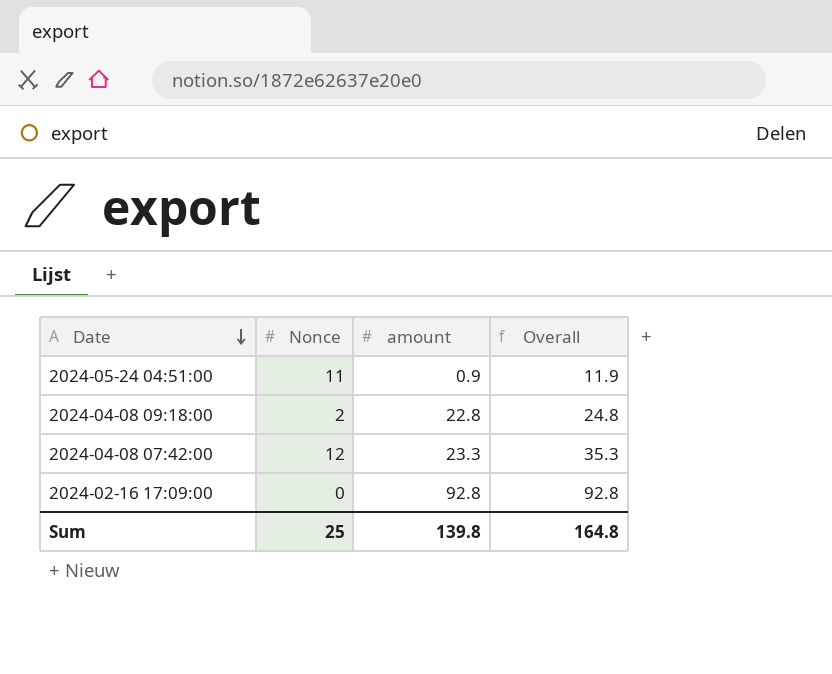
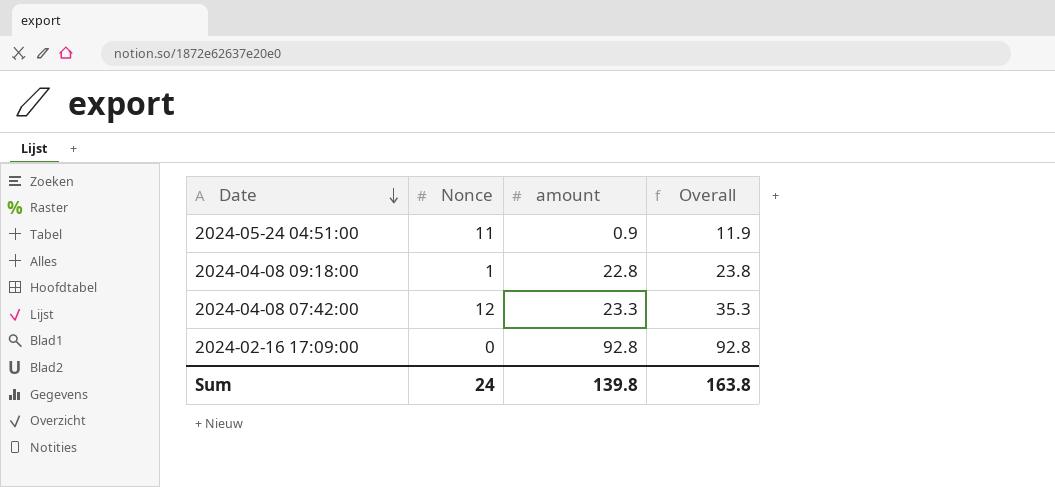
2024-04-08 09:18:00 | Nonce: 2 -> 1
2024-04-08 09:18:00 | Overall: 24.8 -> 23.8
Sum | Nonce: 25 -> 24
Sum | Overall: 164.8 -> 163.8

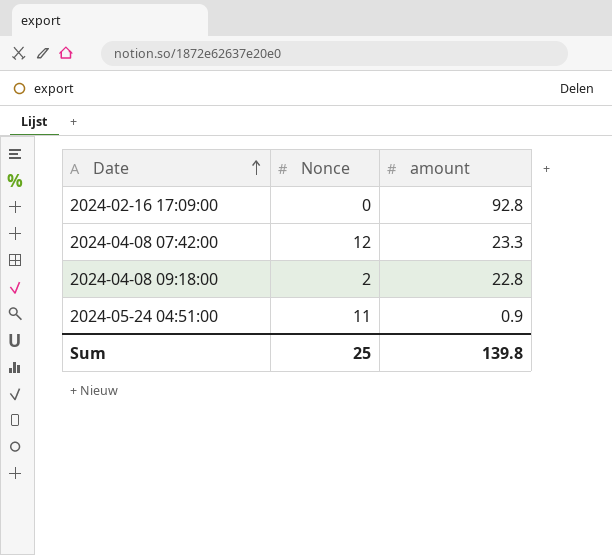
row order: Date descending -> Date ascending
column Overall | formula: [Nonce] + [amount] -> none
2024-04-08 09:18:00 | Nonce: 1 -> 2
Sum | Nonce: 24 -> 25

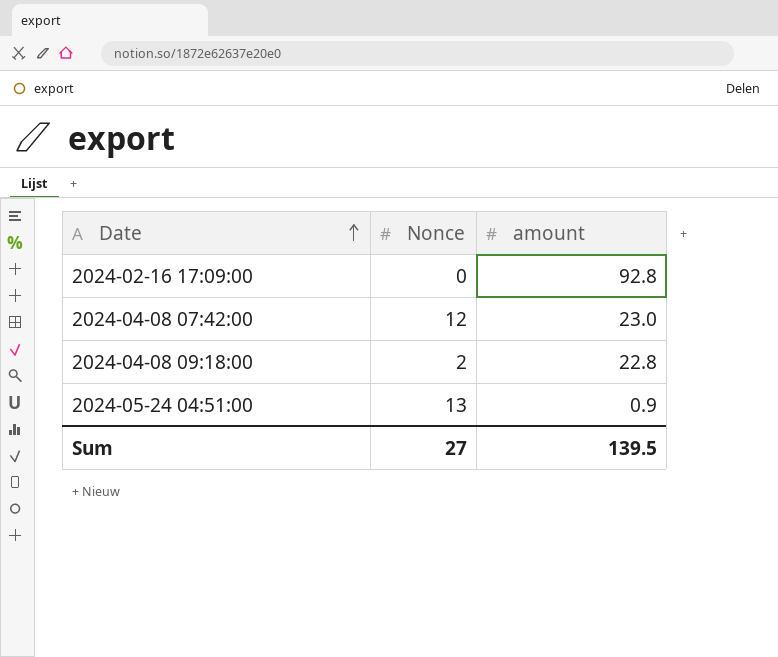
2024-04-08 07:42:00 | amount: 23.3 -> 23.0
2024-05-24 04:51:00 | Nonce: 11 -> 13
Sum | Nonce: 25 -> 27
Sum | amount: 139.8 -> 139.5

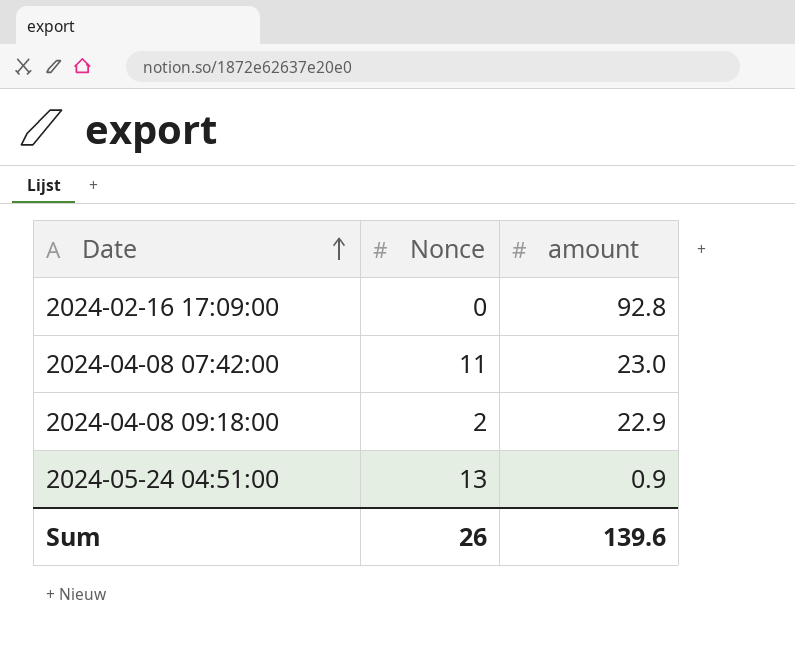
2024-04-08 07:42:00 | Nonce: 12 -> 11
2024-04-08 09:18:00 | amount: 22.8 -> 22.9
Sum | Nonce: 27 -> 26
Sum | amount: 139.5 -> 139.6

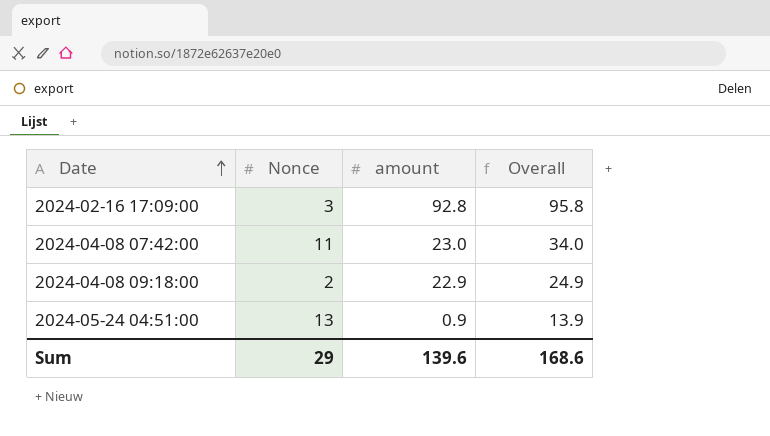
column Overall | formula: none -> [Nonce] + [amount]
2024-02-16 17:09:00 | Nonce: 0 -> 3
Sum | Nonce: 26 -> 29

